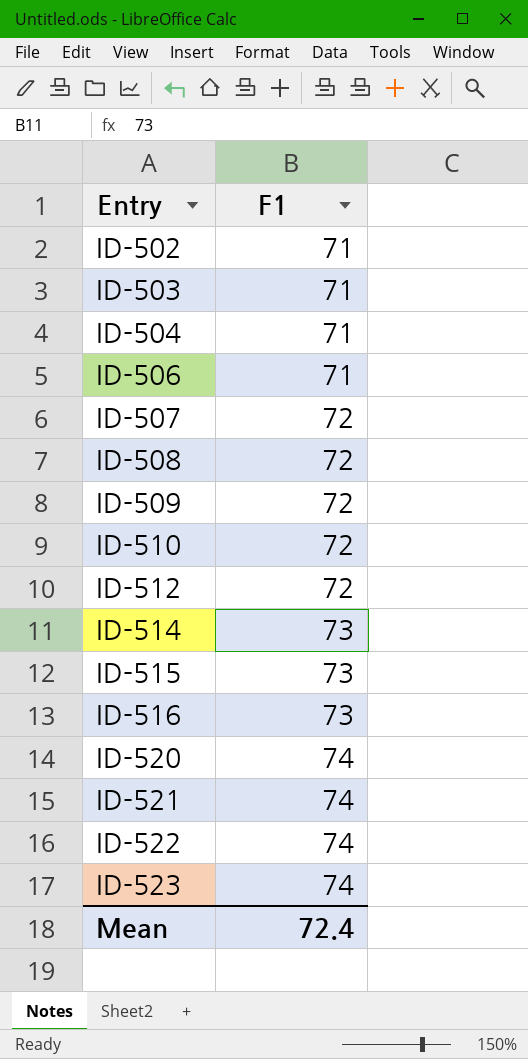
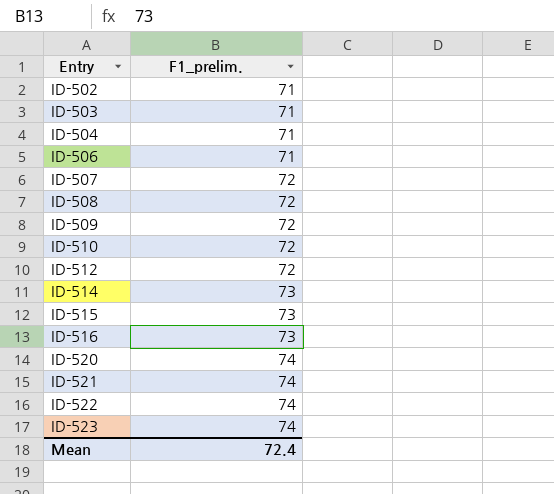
column name: F1 -> F1_prelim.

